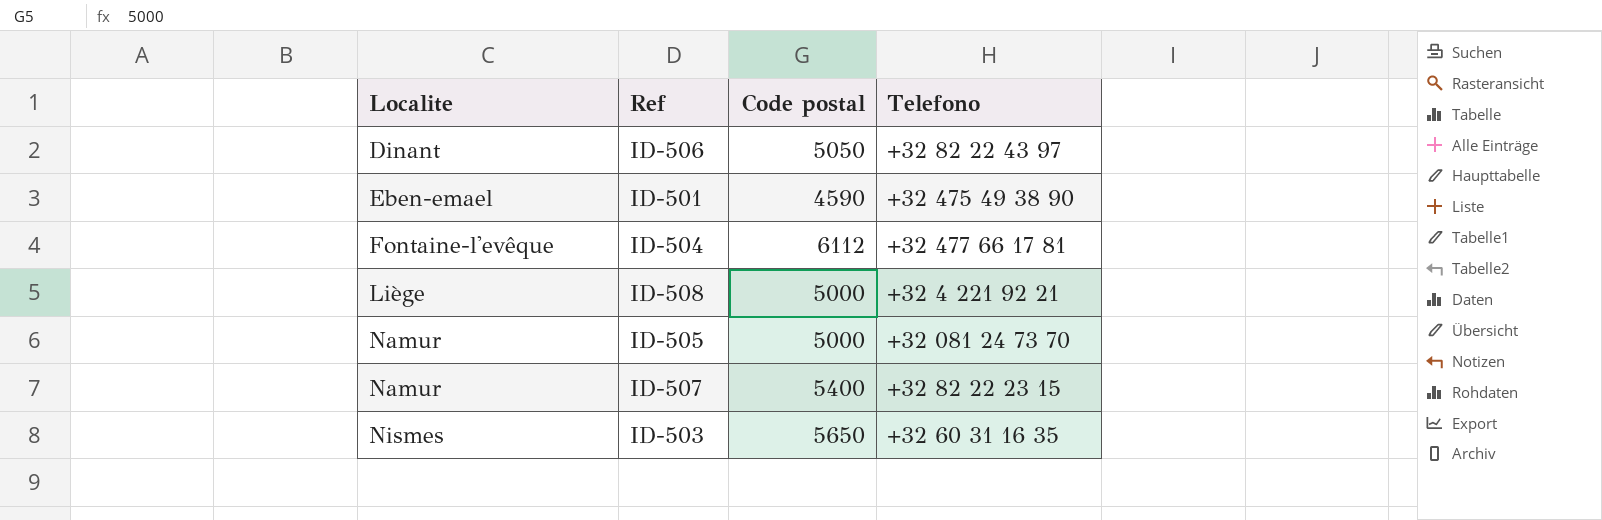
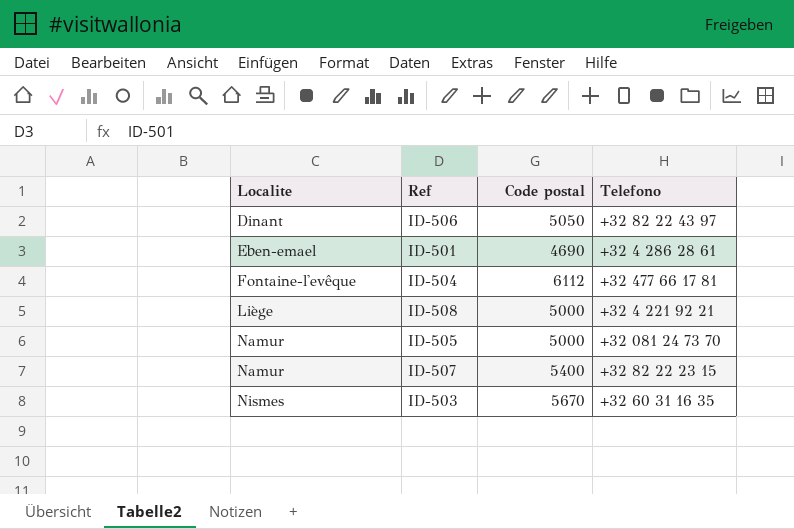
ID-501 | Code postal: 4590 -> 4690
ID-501 | Telefono: +32 475 49 38 90 -> +32 4 286 28 61
ID-503 | Code postal: 5650 -> 5670

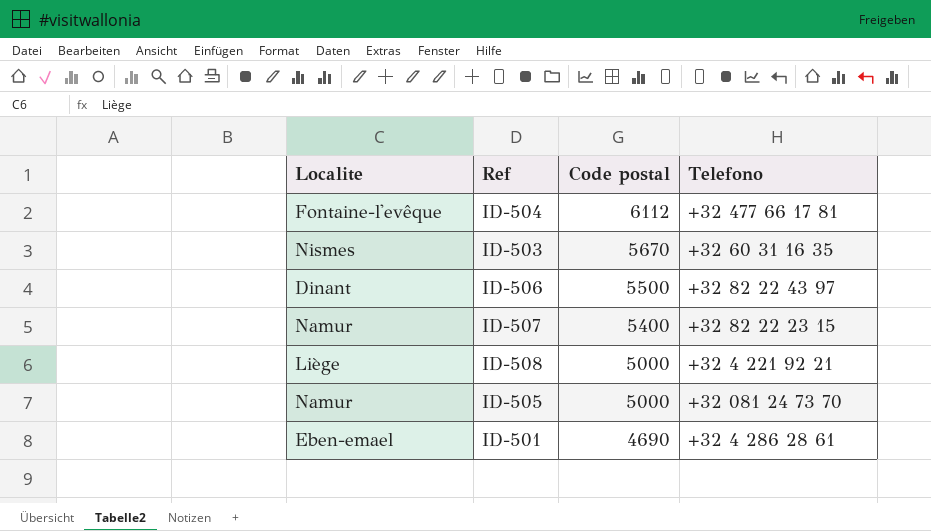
row order: Localite ascending -> Code postal descending
ID-506 | Code postal: 5050 -> 5500

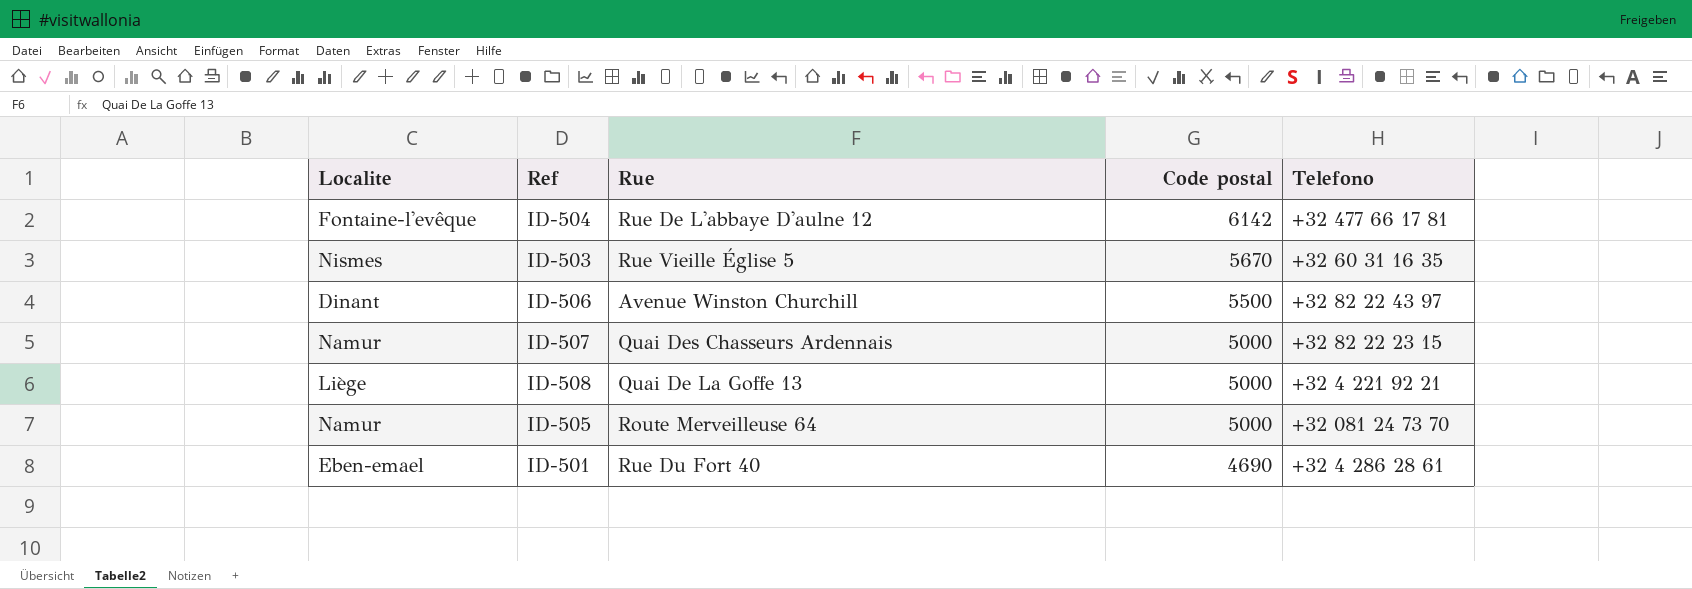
column Rue | position: none -> 3
ID-504 | Code postal: 6112 -> 6142
ID-507 | Code postal: 5400 -> 5000

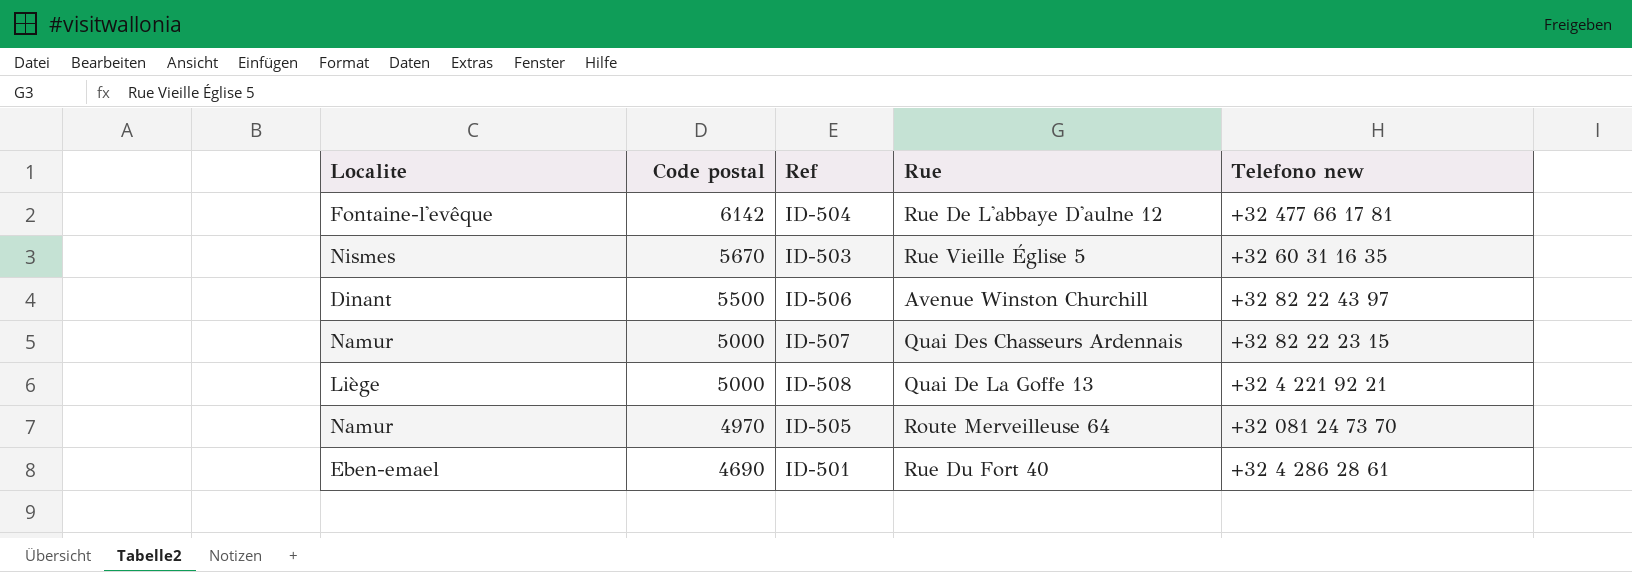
column Code postal | position: 4 -> 2
column name: Telefono -> Telefono new
ID-505 | Code postal: 5000 -> 4970

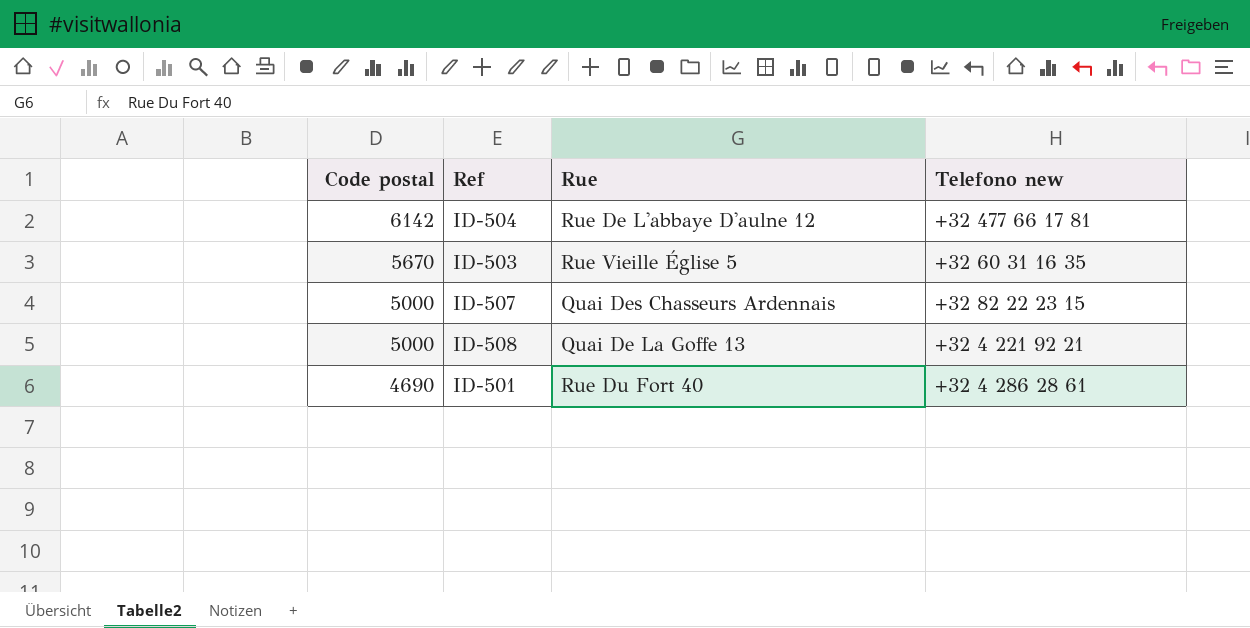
column Localite | position: 1 -> none
row ID-506: Dinant | 5500 | Avenue Winston Churchill | +32 82 22 43 97 -> none
row ID-505: Namur | 4970 | Route Merveilleuse 64 | +32 081 24 73 70 -> none

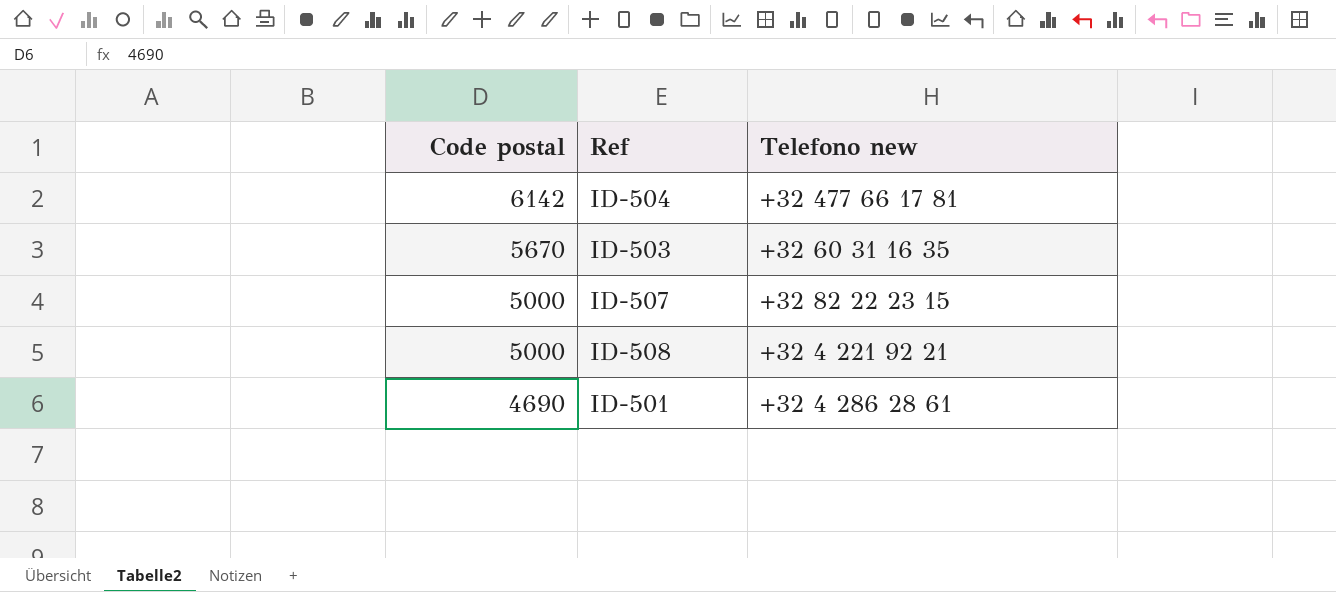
column Rue | position: 3 -> none

